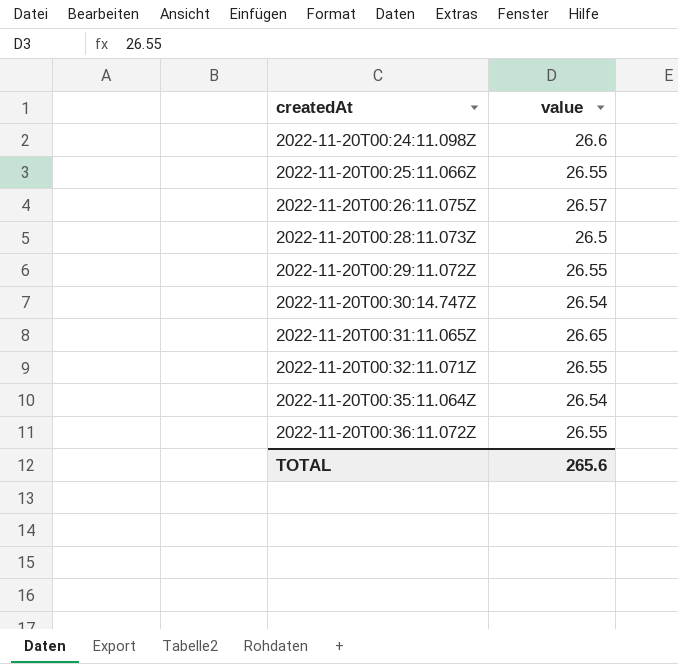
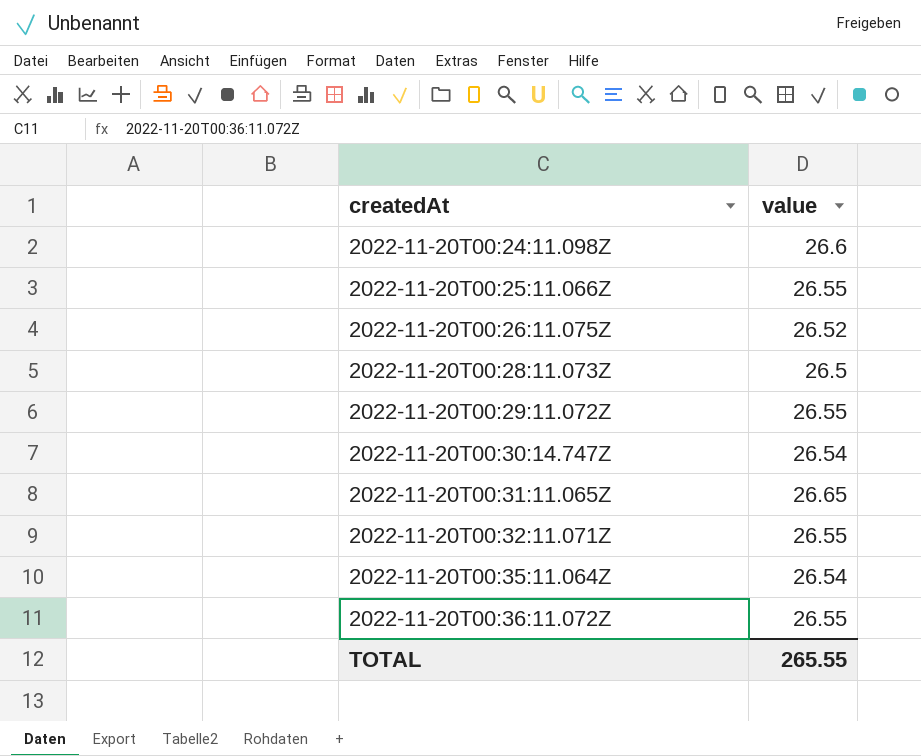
2022-11-20T00:26:11.075Z | value: 26.57 -> 26.52
TOTAL | value: 265.6 -> 265.55

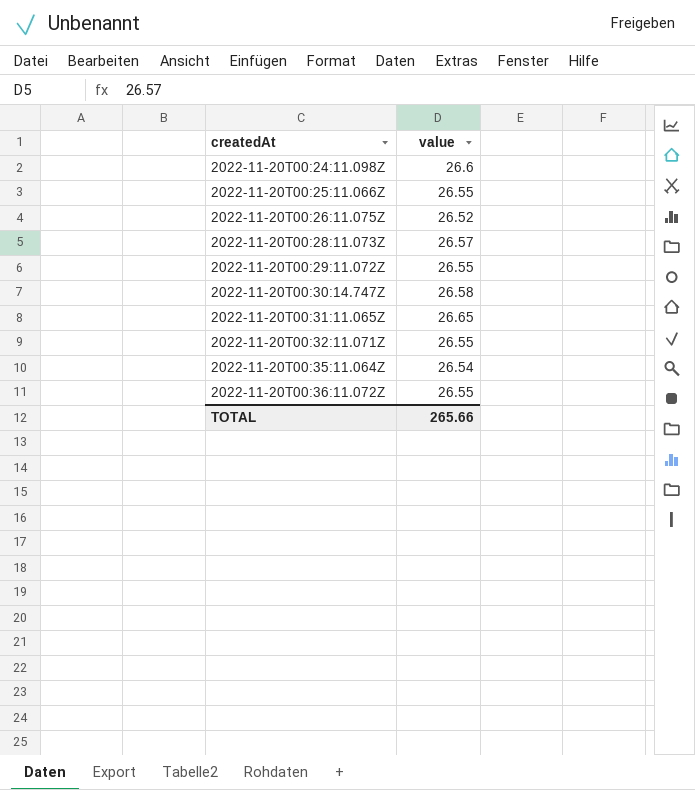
2022-11-20T00:28:11.073Z | value: 26.5 -> 26.57
2022-11-20T00:30:14.747Z | value: 26.54 -> 26.58
TOTAL | value: 265.55 -> 265.66

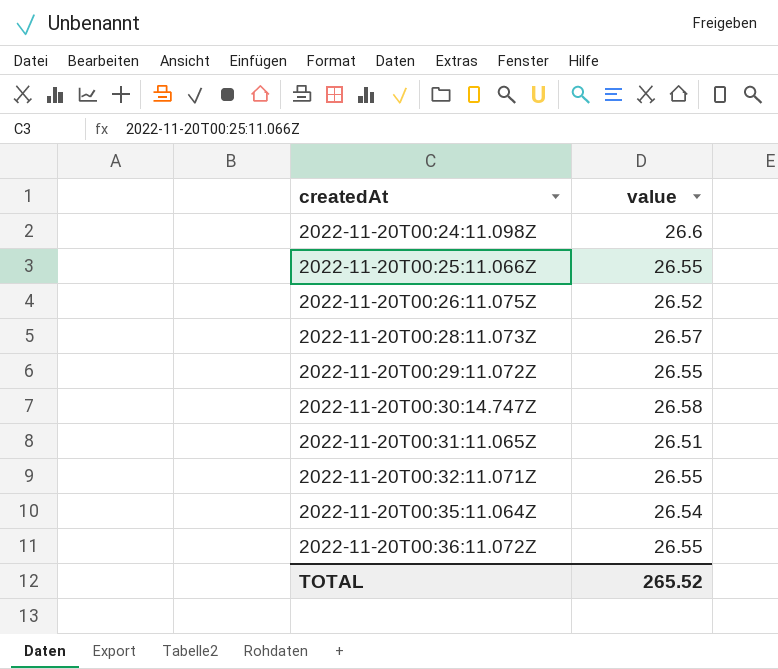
2022-11-20T00:31:11.065Z | value: 26.65 -> 26.51
TOTAL | value: 265.66 -> 265.52

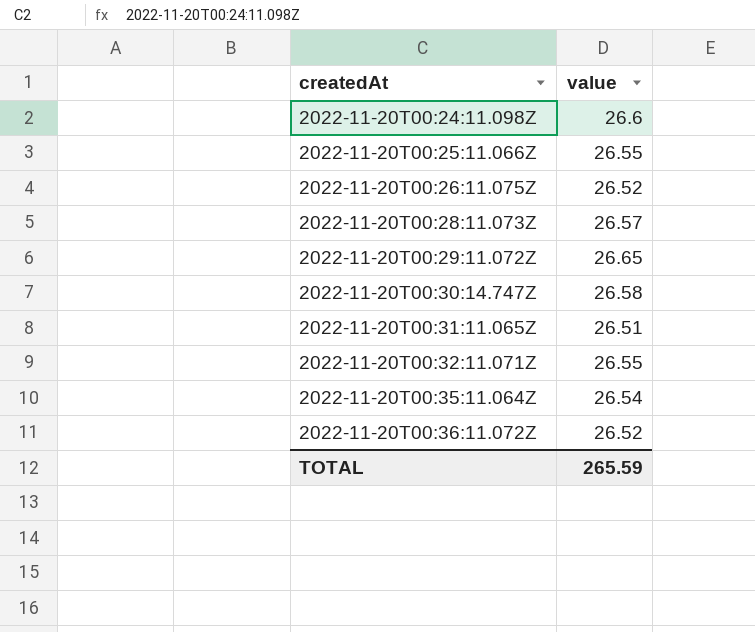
2022-11-20T00:29:11.072Z | value: 26.55 -> 26.65
2022-11-20T00:36:11.072Z | value: 26.55 -> 26.52
TOTAL | value: 265.52 -> 265.59

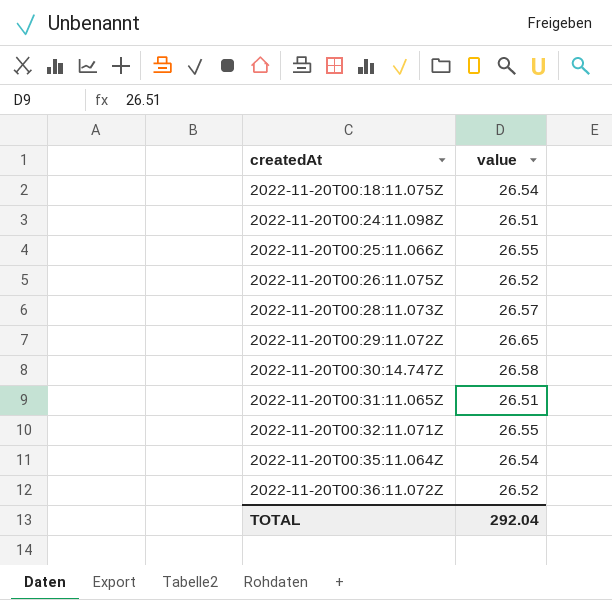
row 2022-11-20T00:18:11.075Z: none -> 26.54
2022-11-20T00:24:11.098Z | value: 26.6 -> 26.51
TOTAL | value: 265.59 -> 292.04

